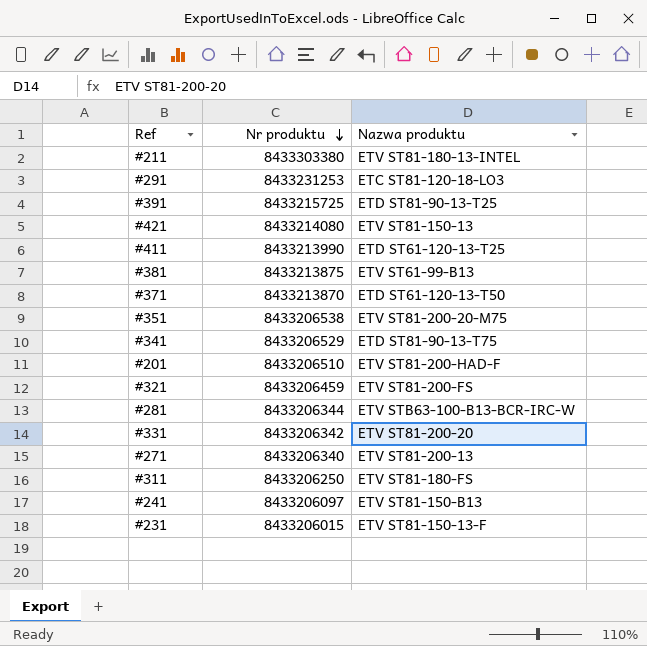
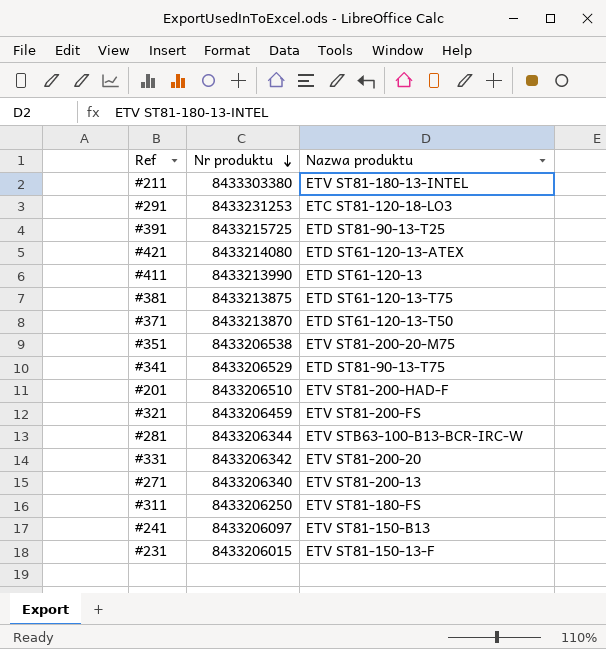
#421 | Nazwa produktu: ETV ST81-150-13 -> ETD ST61-120-13-ATEX
#411 | Nazwa produktu: ETD ST61-120-13-T25 -> ETD ST61-120-13
#381 | Nazwa produktu: ETV ST61-99-B13 -> ETD ST61-120-13-T75

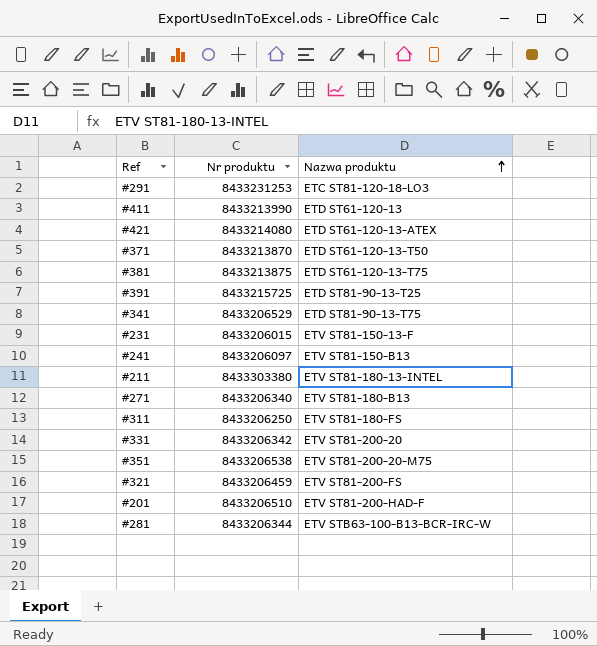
row order: Nr produktu descending -> Nazwa produktu ascending
#271 | Nazwa produktu: ETV ST81-200-13 -> ETV ST81-180-B13

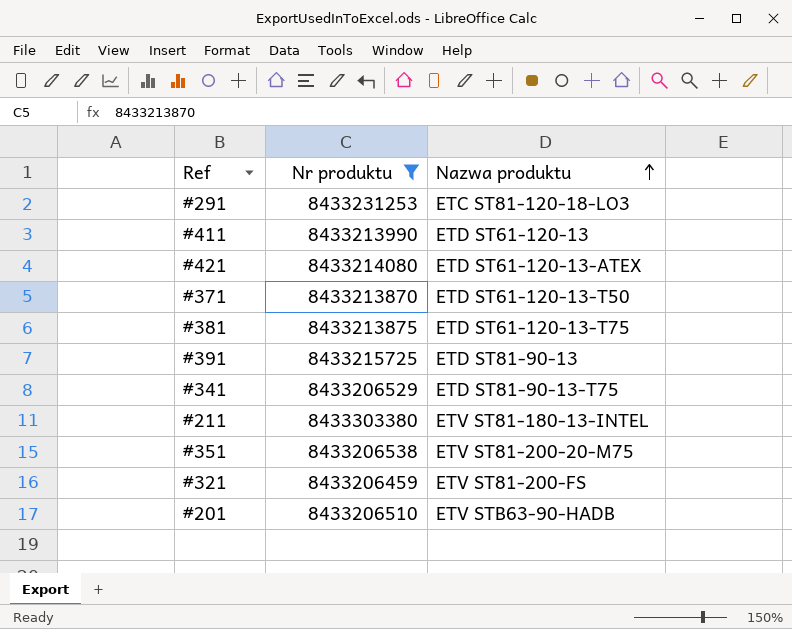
filter: none -> Nr produktu >= 8433206459
#391 | Nazwa produktu: ETD ST81-90-13-T25 -> ETD ST81-90-13
#201 | Nazwa produktu: ETV ST81-200-HAD-F -> ETV STB63-90-HADB

